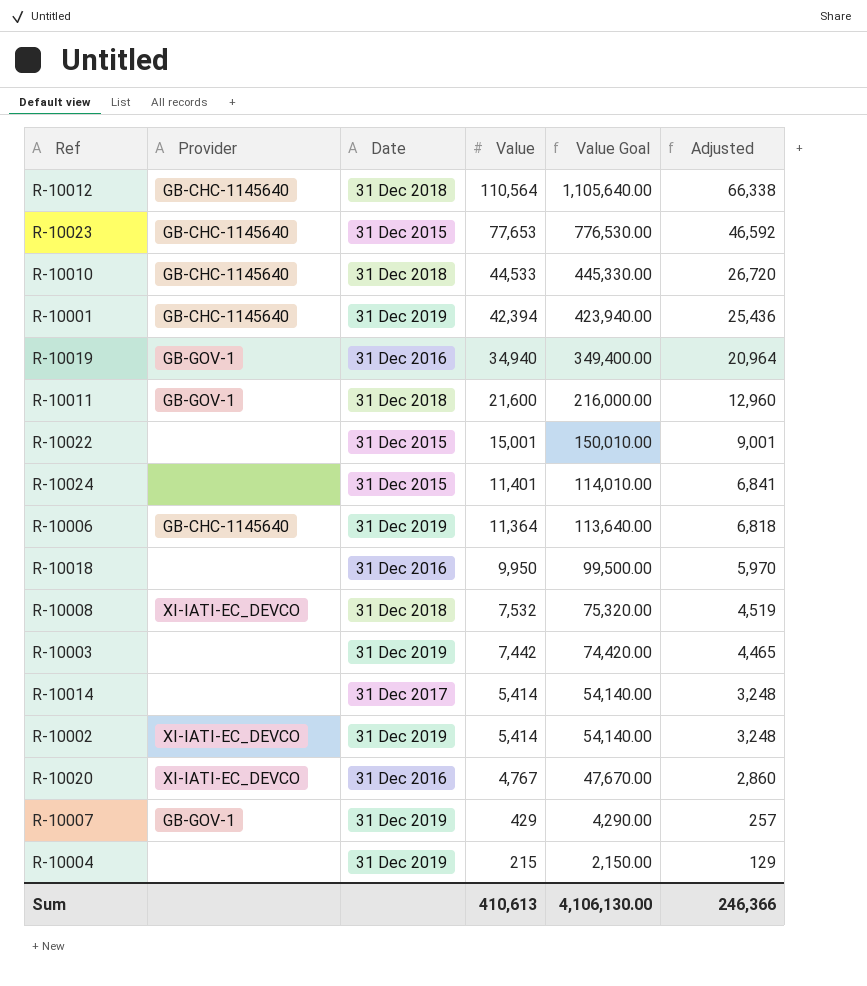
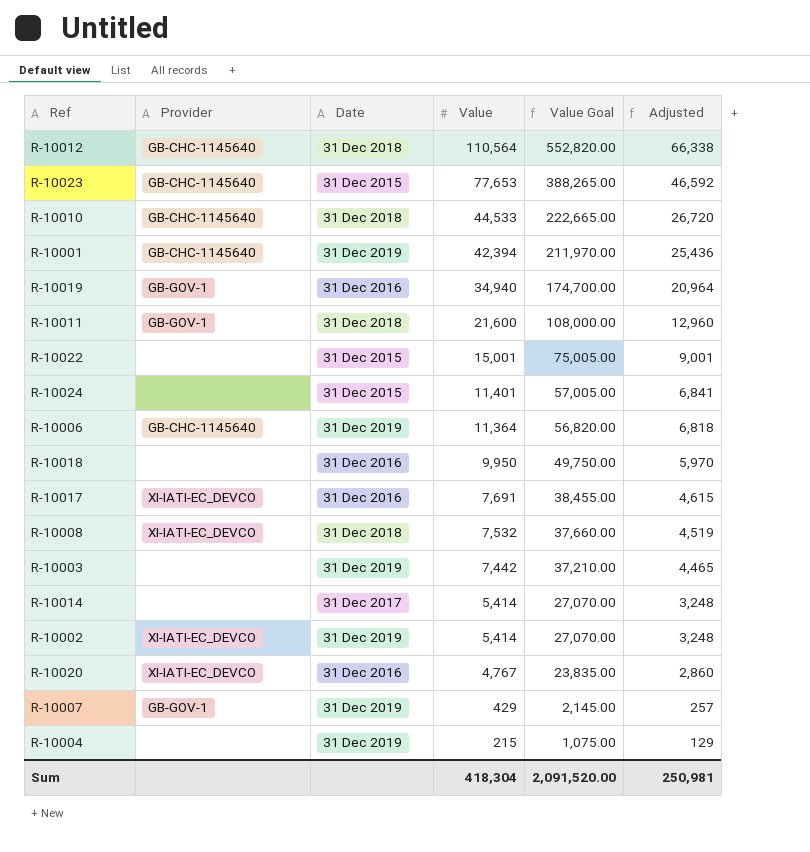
column Value Goal | formula: [Value] * 10 -> [Value] * 5
row R-10017: none -> XI-IATI-EC_DEVCO | 31 Dec 2016 | 7,691 | 38,455.00 | 4,615
Sum | Value: 410,613 -> 418,304
Sum | Value Goal: 4,106,130.00 -> 2,091,520.00
Sum | Adjusted: 246,366 -> 250,981

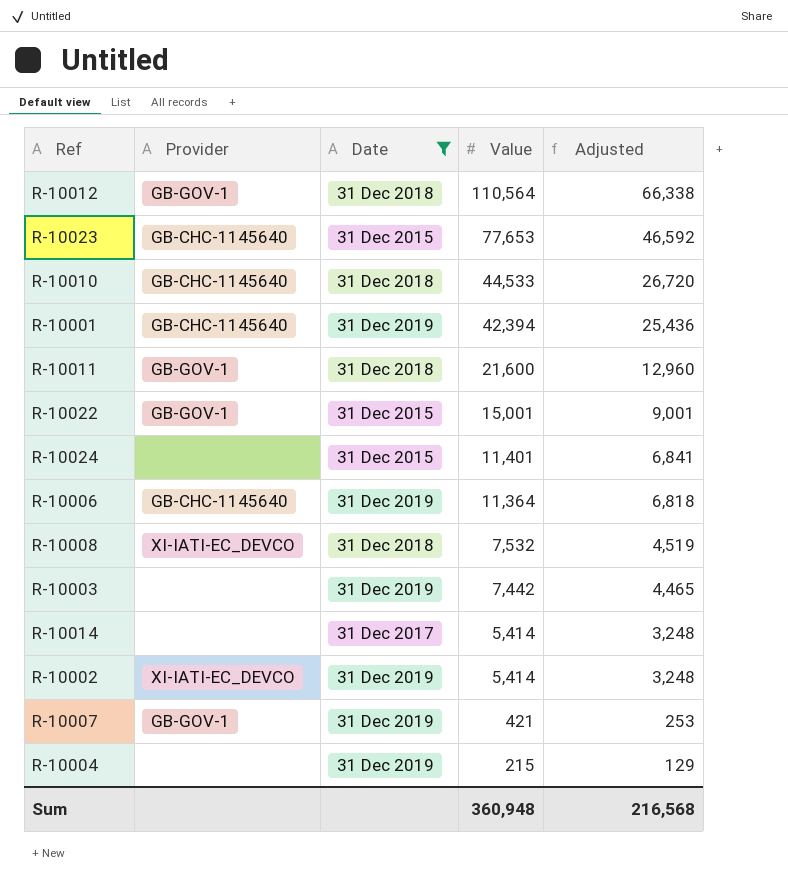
filter: none -> Date != 31 Dec 2016
column Value Goal | formula: [Value] * 5 -> none
R-10012 | Provider: GB-CHC-1145640 -> GB-GOV-1
R-10022 | Provider: none -> GB-GOV-1
R-10007 | Value: 429 -> 421
R-10007 | Adjusted: 257 -> 253
Sum | Value: 418,304 -> 360,948
Sum | Adjusted: 250,981 -> 216,568

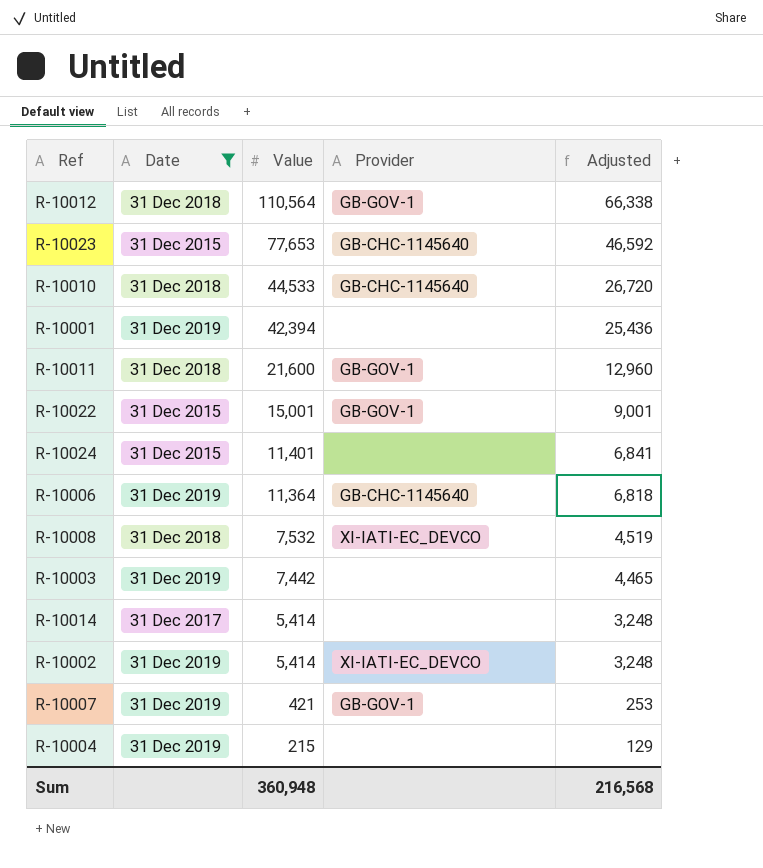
column Provider | position: 2 -> 4
R-10001 | Provider: GB-CHC-1145640 -> none

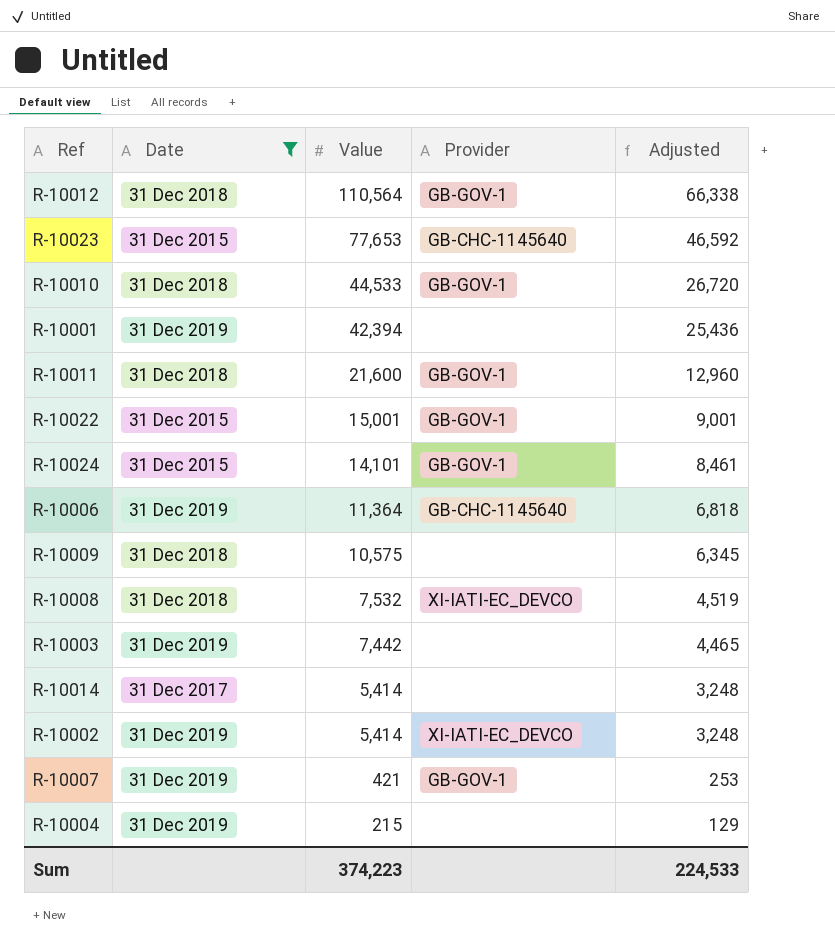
R-10010 | Provider: GB-CHC-1145640 -> GB-GOV-1
R-10024 | Value: 11,401 -> 14,101
R-10024 | Provider: none -> GB-GOV-1
R-10024 | Adjusted: 6,841 -> 8,461
row R-10009: none -> 31 Dec 2018 | 10,575 | none | 6,345
Sum | Value: 360,948 -> 374,223
Sum | Adjusted: 216,568 -> 224,533

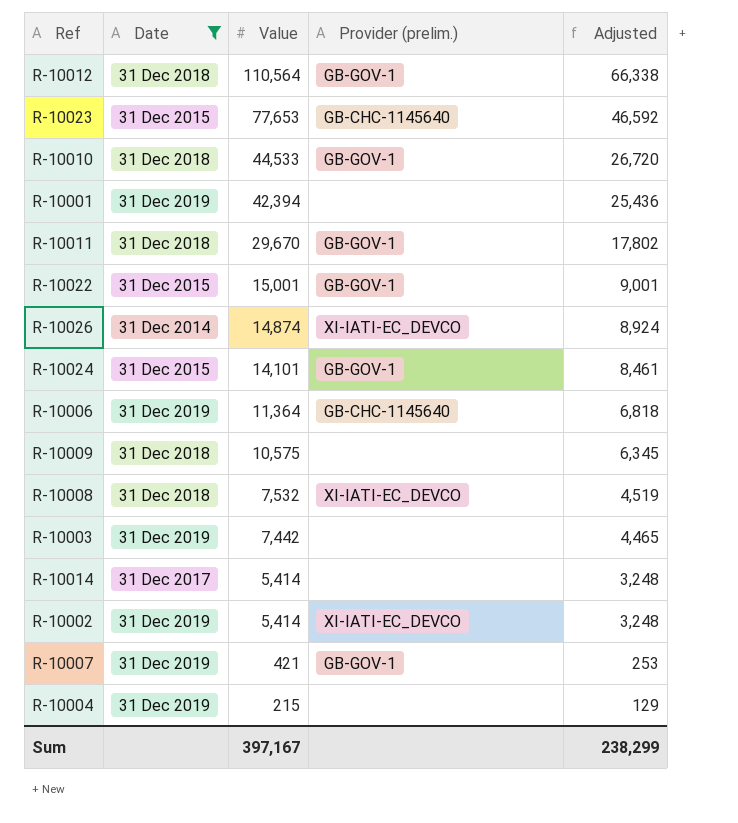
column name: Provider -> Provider (prelim.)
R-10011 | Value: 21,600 -> 29,670
R-10011 | Adjusted: 12,960 -> 17,802
row R-10026: none -> 31 Dec 2014 | 14,874 | XI-IATI-EC_DEVCO | 8,924
Sum | Value: 374,223 -> 397,167
Sum | Adjusted: 224,533 -> 238,299

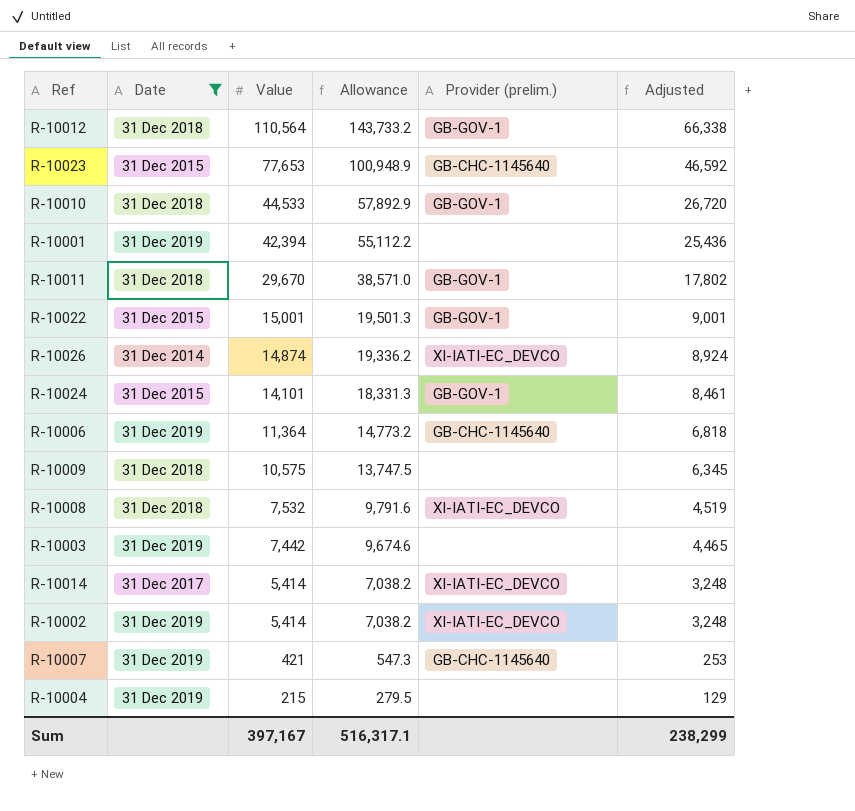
column Allowance | formula: none -> [Value] * 1.3
R-10014 | Provider (prelim.): none -> XI-IATI-EC_DEVCO
R-10007 | Provider (prelim.): GB-GOV-1 -> GB-CHC-1145640

